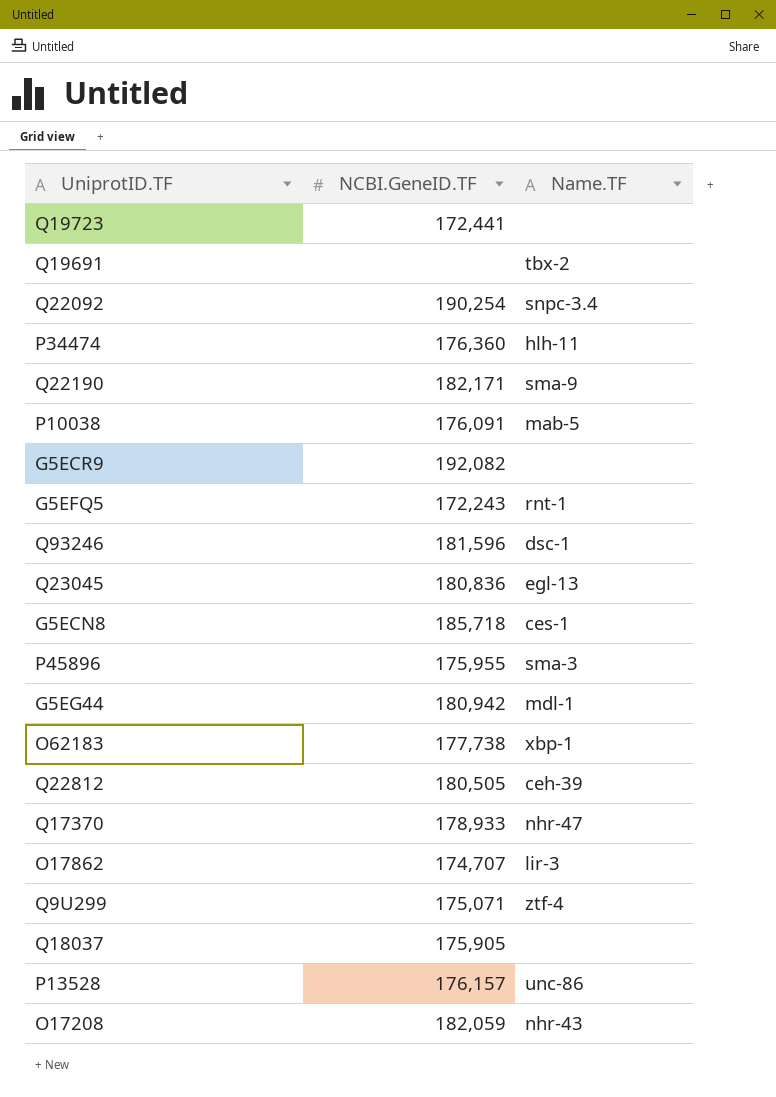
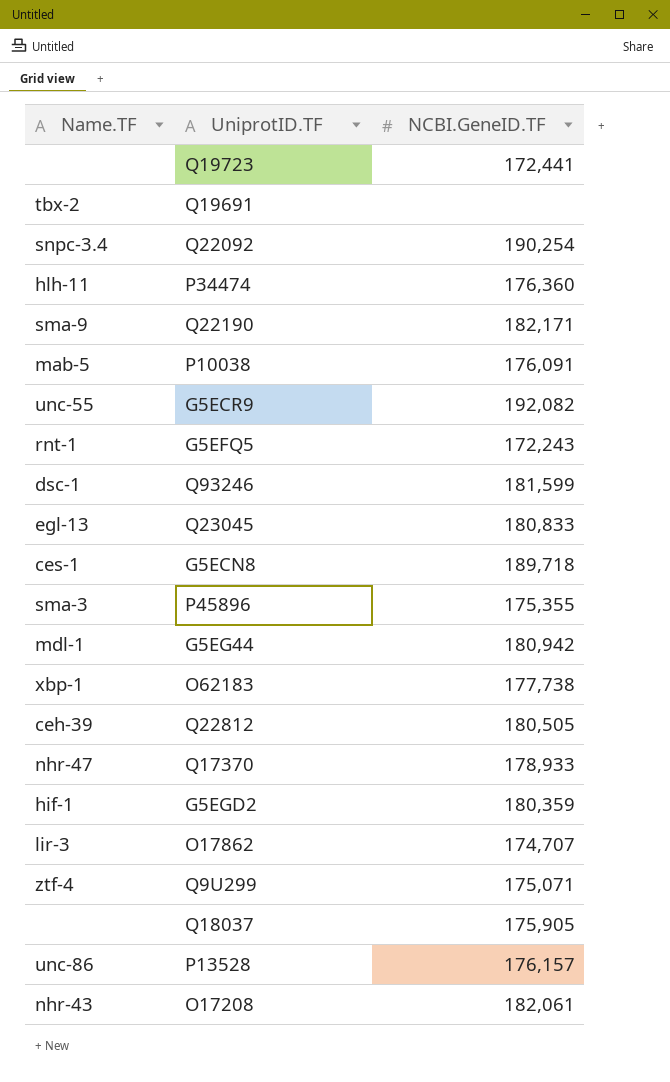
column Name.TF | position: 3 -> 1
G5ECR9 | Name.TF: none -> unc-55
Q93246 | NCBI.GeneID.TF: 181,596 -> 181,599
Q23045 | NCBI.GeneID.TF: 180,836 -> 180,833
G5ECN8 | NCBI.GeneID.TF: 185,718 -> 189,718
P45896 | NCBI.GeneID.TF: 175,955 -> 175,355
row G5EGD2: none -> hif-1 | 180,359
O17208 | NCBI.GeneID.TF: 182,059 -> 182,061

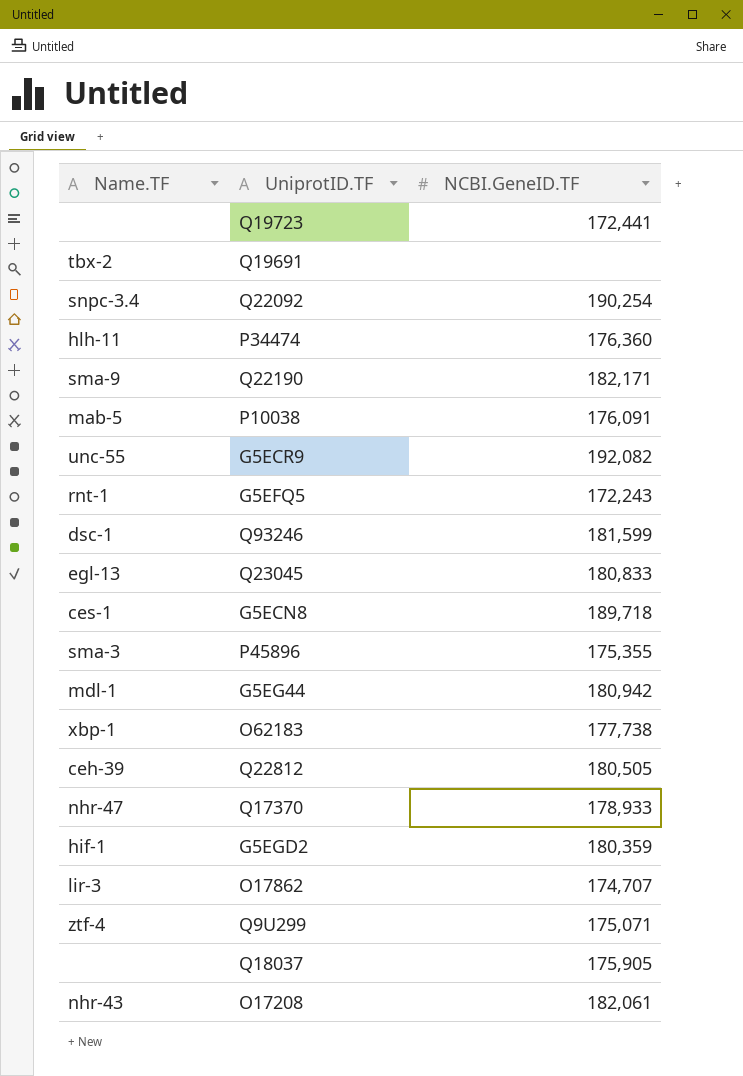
row P13528: unc-86 | 176,157 -> none

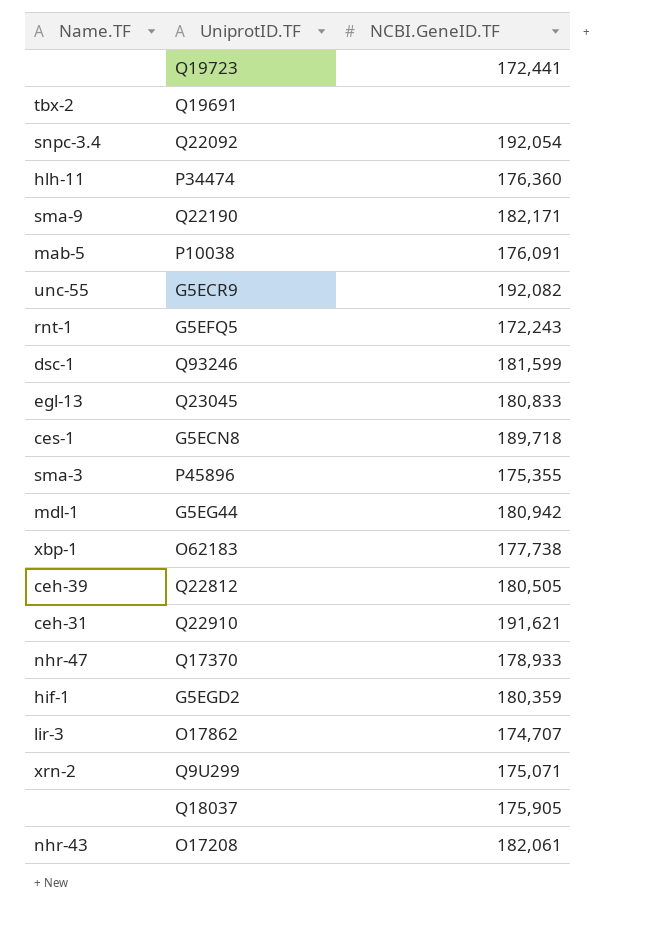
Q22092 | NCBI.GeneID.TF: 190,254 -> 192,054
row Q22910: none -> ceh-31 | 191,621
Q9U299 | Name.TF: ztf-4 -> xrn-2

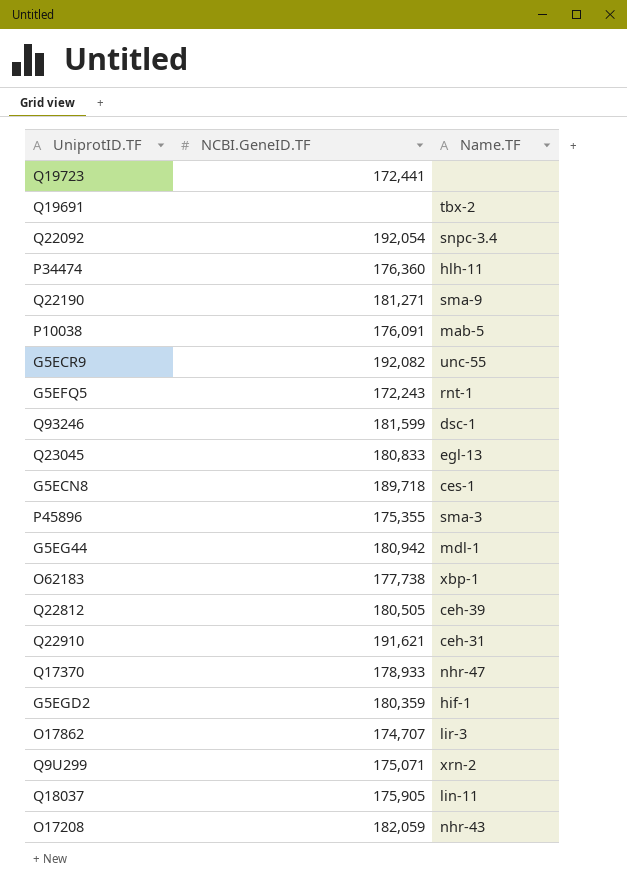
column Name.TF | position: 1 -> 3
Q22190 | NCBI.GeneID.TF: 182,171 -> 181,271
Q18037 | Name.TF: none -> lin-11
O17208 | NCBI.GeneID.TF: 182,061 -> 182,059

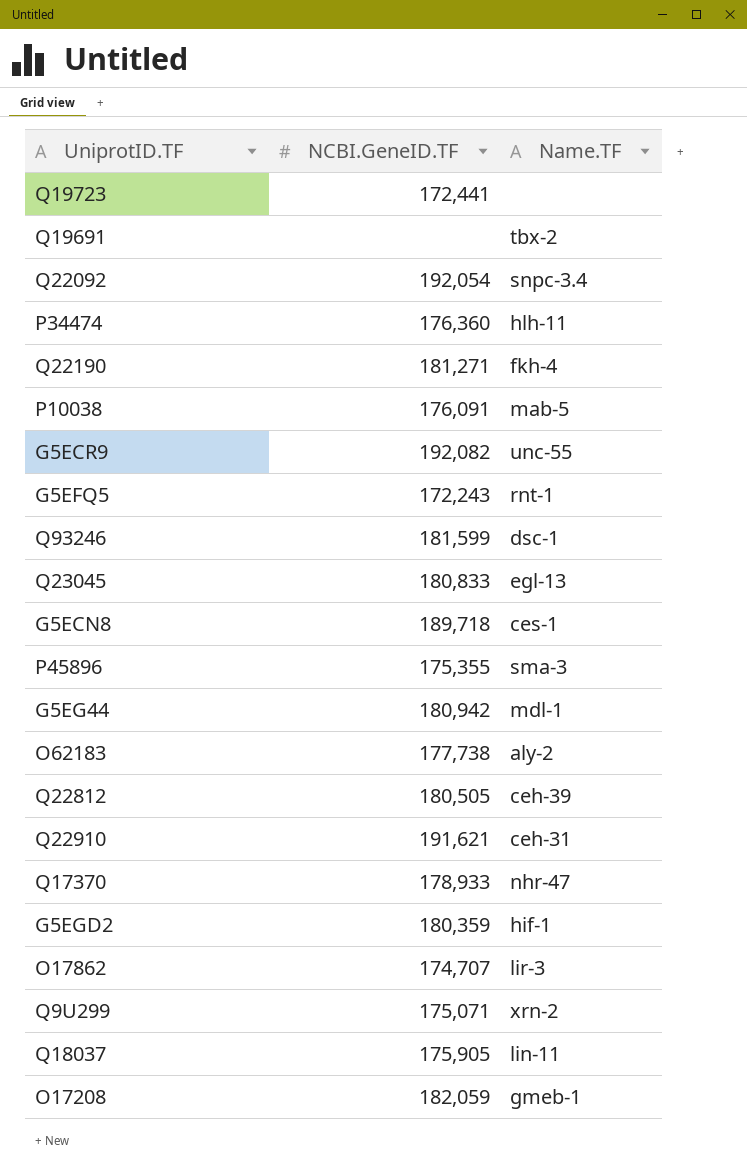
Q22190 | Name.TF: sma-9 -> fkh-4
O62183 | Name.TF: xbp-1 -> aly-2
O17208 | Name.TF: nhr-43 -> gmeb-1

